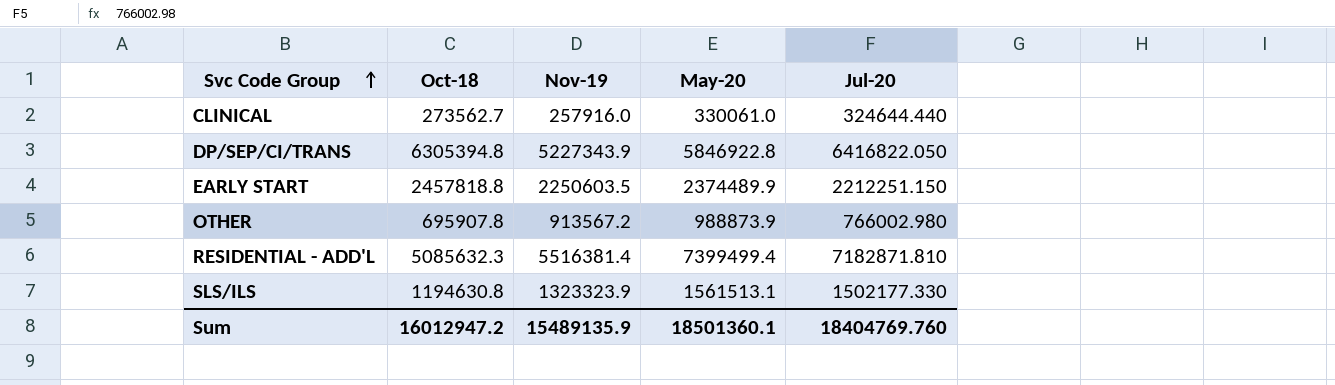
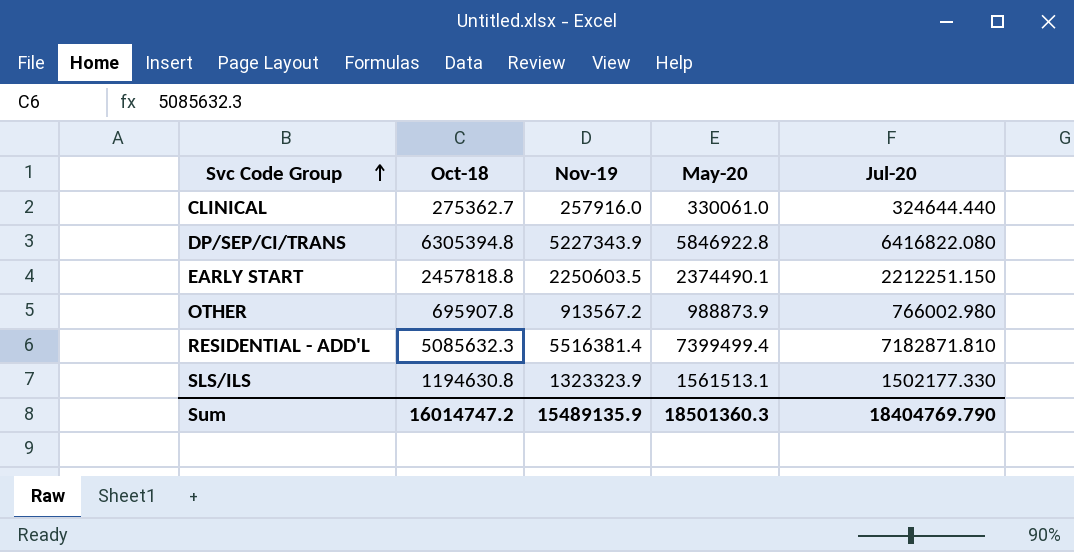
CLINICAL | Oct-18: 273562.7 -> 275362.7
DP/SEP/CI/TRANS | Jul-20: 6416822.050 -> 6416822.080
EARLY START | May-20: 2374489.9 -> 2374490.1
Sum | Oct-18: 16012947.2 -> 16014747.2
Sum | May-20: 18501360.1 -> 18501360.3
Sum | Jul-20: 18404769.760 -> 18404769.790

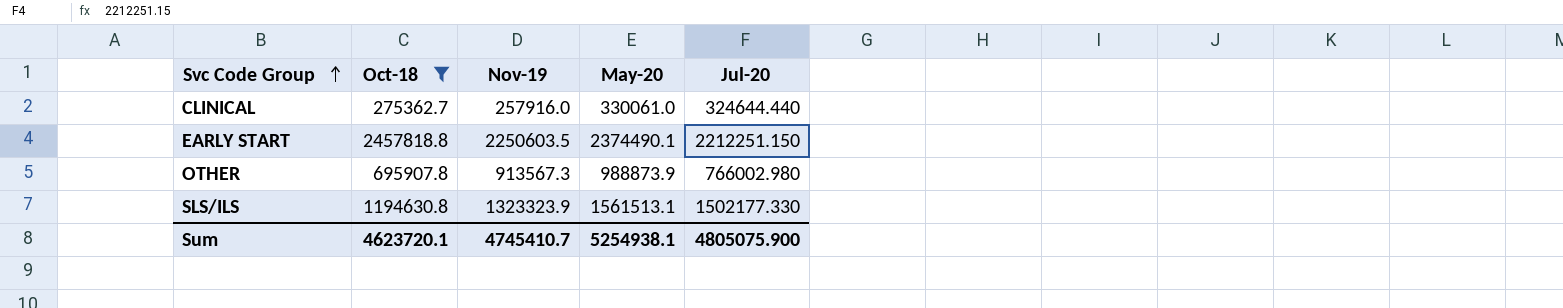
filter: none -> Oct-18 <= 2457818.8
OTHER | Nov-19: 913567.2 -> 913567.3
Sum | Oct-18: 16014747.2 -> 4623720.1
Sum | Nov-19: 15489135.9 -> 4745410.7
Sum | May-20: 18501360.3 -> 5254938.1
Sum | Jul-20: 18404769.790 -> 4805075.900

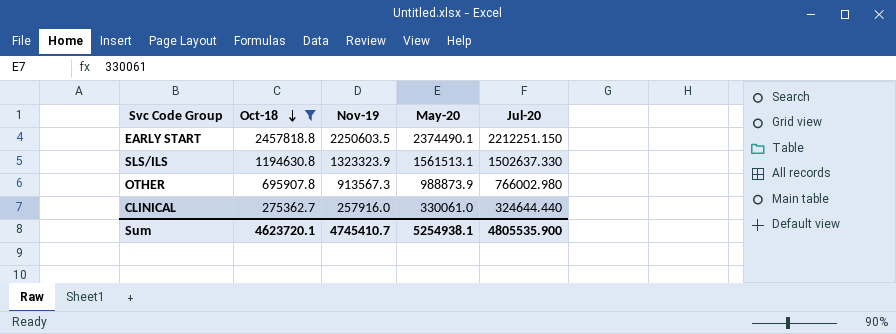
row order: Svc Code Group ascending -> Oct-18 descending
SLS/ILS | Jul-20: 1502177.330 -> 1502637.330
Sum | Jul-20: 4805075.900 -> 4805535.900

